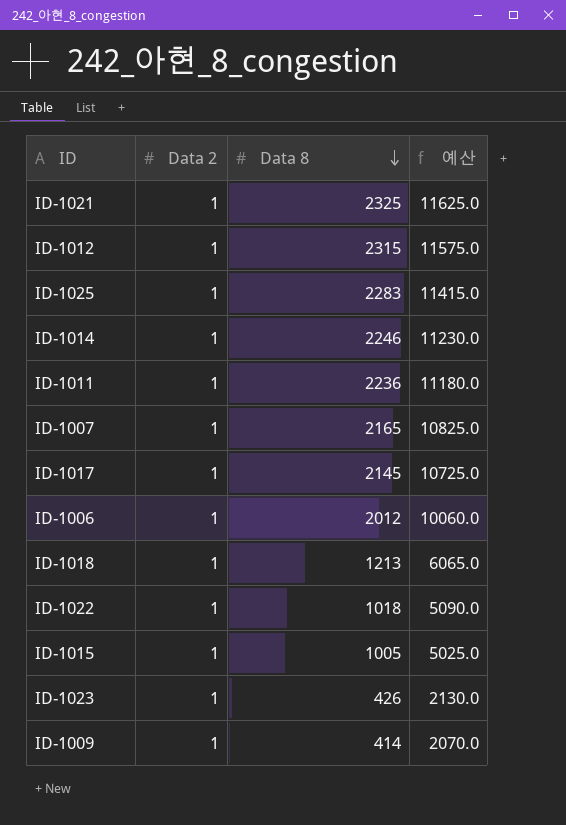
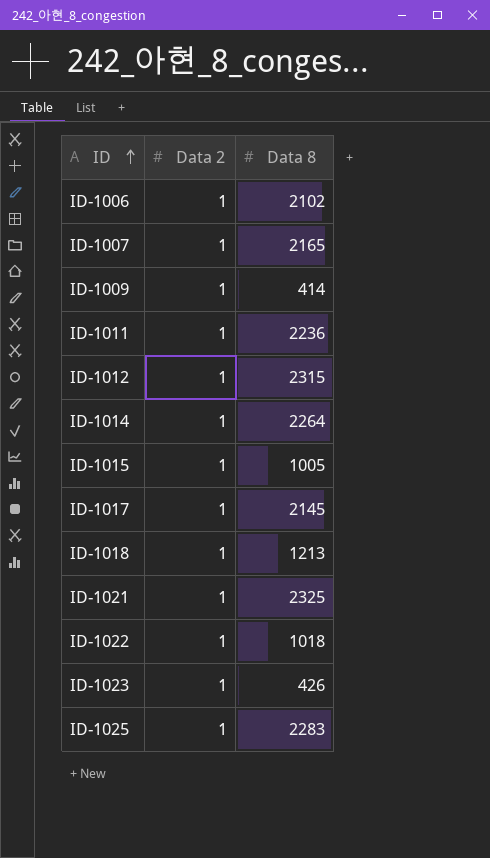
row order: Data 8 descending -> ID ascending
column 예산 | formula: [Data 8] * 5 -> none
ID-1006 | Data 8: 2012 -> 2102
ID-1014 | Data 8: 2246 -> 2264

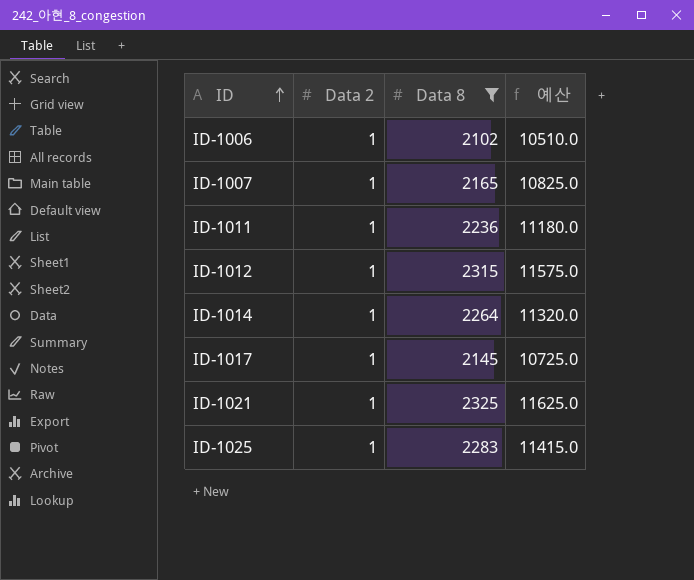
filter: none -> Data 8 >= 2102
column 예산 | formula: none -> [Data 8] * 5

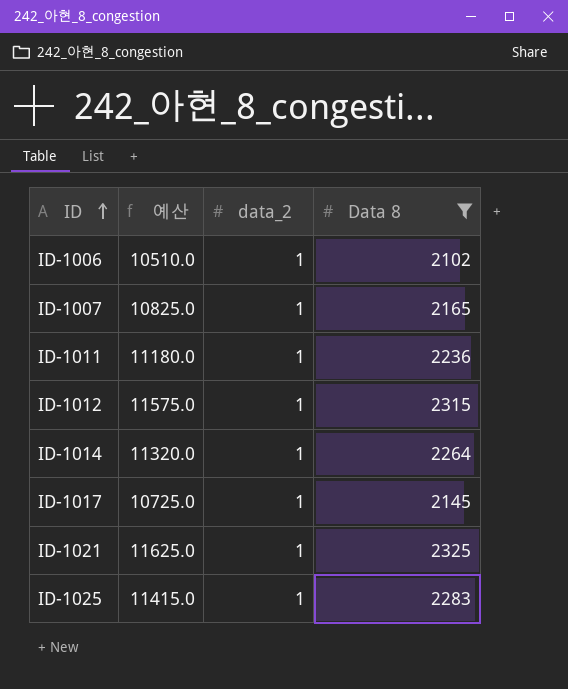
column 예산 | position: 4 -> 2
column name: Data 2 -> data_2

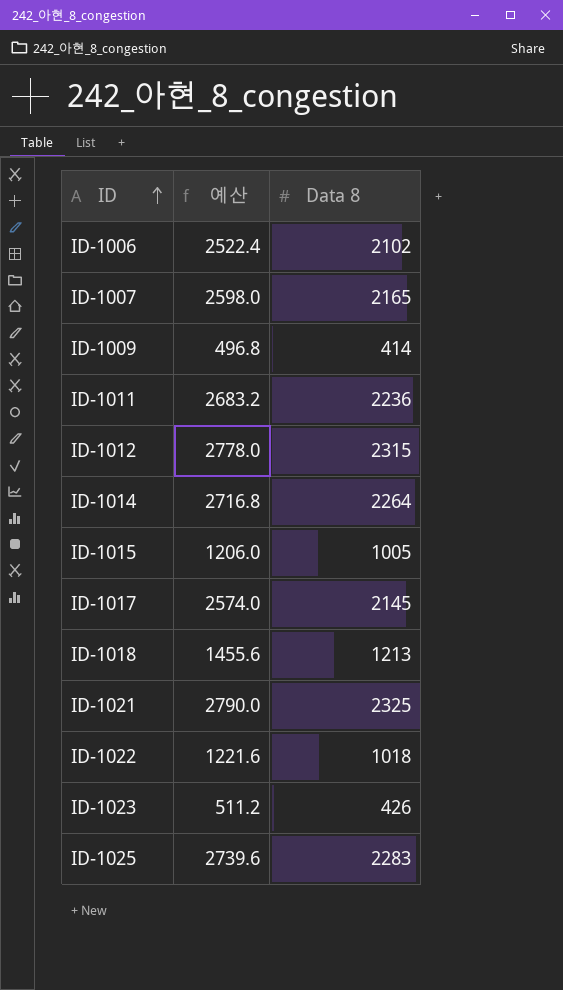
filter: Data 8 >= 2102 -> none
column data_2 | position: 3 -> none
column 예산 | formula: [Data 8] * 5 -> [Data 8] * 1.2

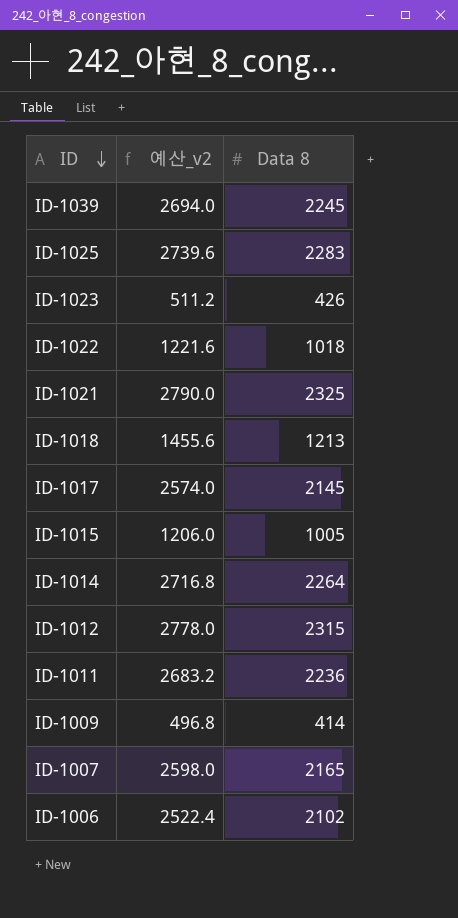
row order: ID ascending -> ID descending
column name: 예산 -> 예산_v2
row ID-1039: none -> 2694.0 | 2245

